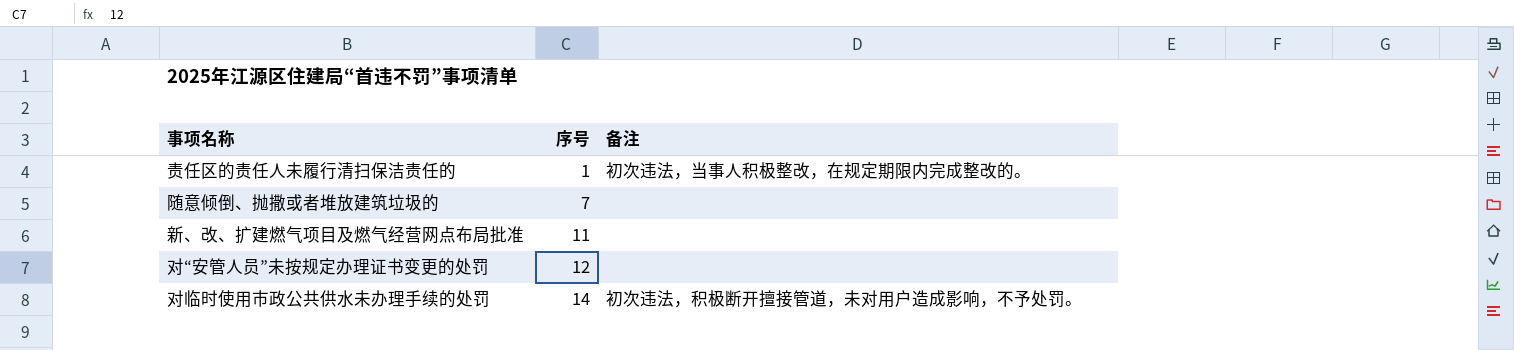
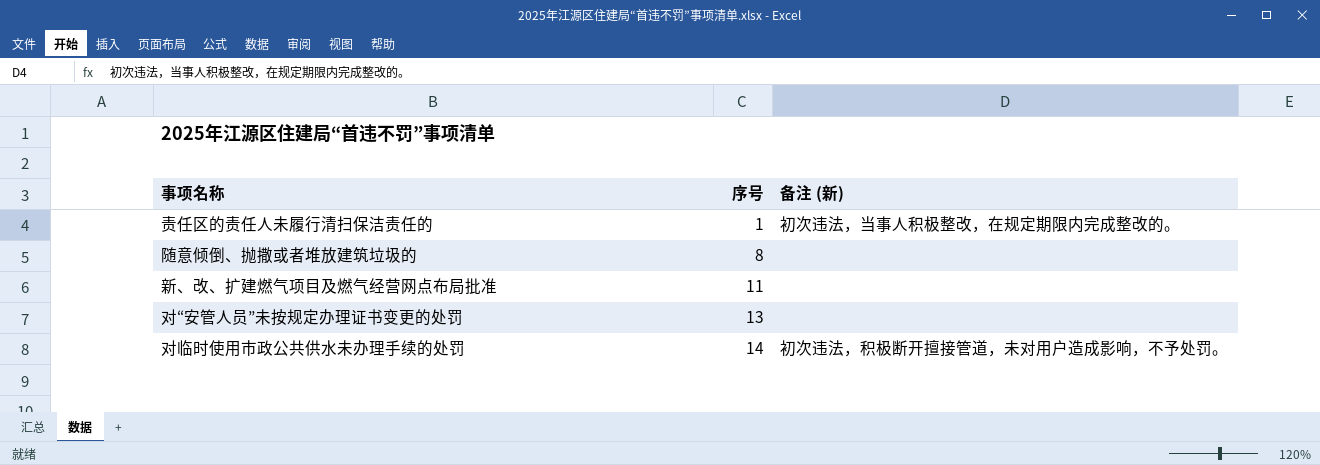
column name: 备注 -> 备注 (新)
随意倾倒、抛撒或者堆放建筑垃圾的 | 序号: 7 -> 8
对“安管人员”未按规定办理证书变更的处罚 | 序号: 12 -> 13

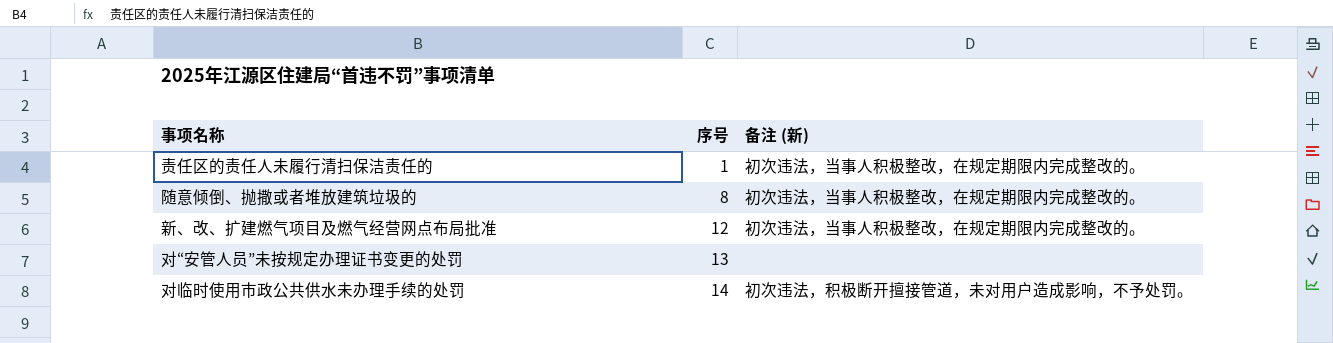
随意倾倒、抛撒或者堆放建筑垃圾的 | 备注 (新): none -> 初次违法，当事人积极整改，在规定期限内完成整改的。
新、改、扩建燃气项目及燃气经营网点布局批准 | 序号: 11 -> 12
新、改、扩建燃气项目及燃气经营网点布局批准 | 备注 (新): none -> 初次违法，当事人积极整改，在规定期限内完成整改的。

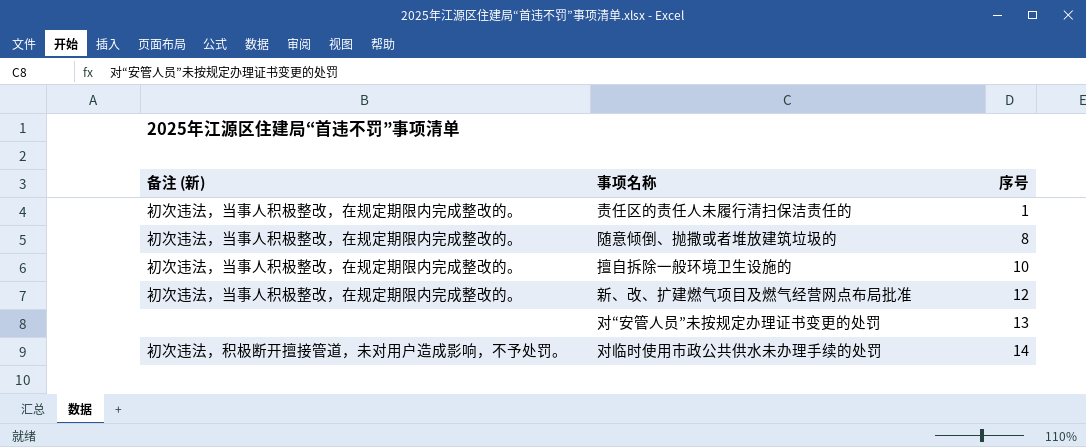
column 备注 (新) | position: 3 -> 1
row 擅自拆除一般环境卫生设施的: none -> 初次违法，当事人积极整改，在规定期限内完成整改的。 | 10

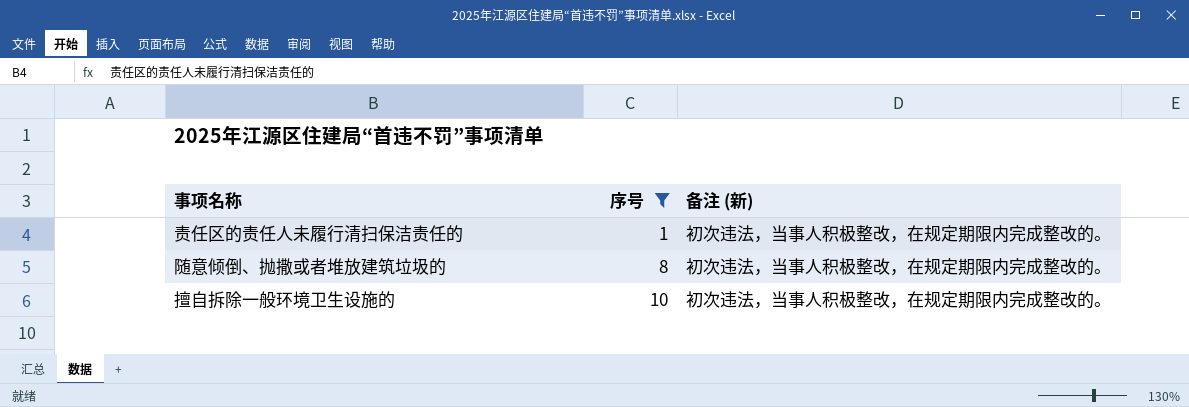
filter: none -> 序号 <= 10
column 备注 (新) | position: 1 -> 3

